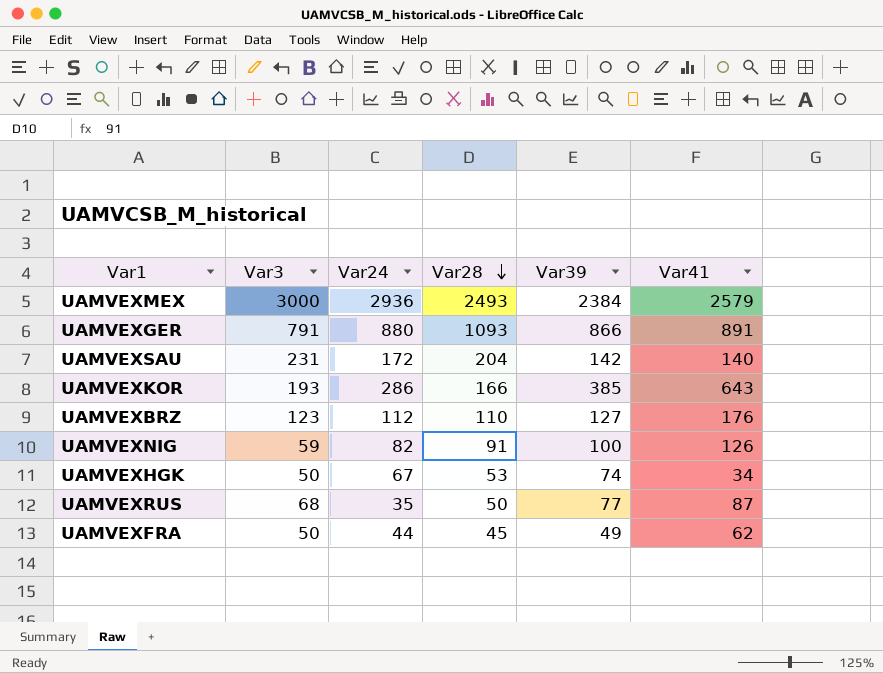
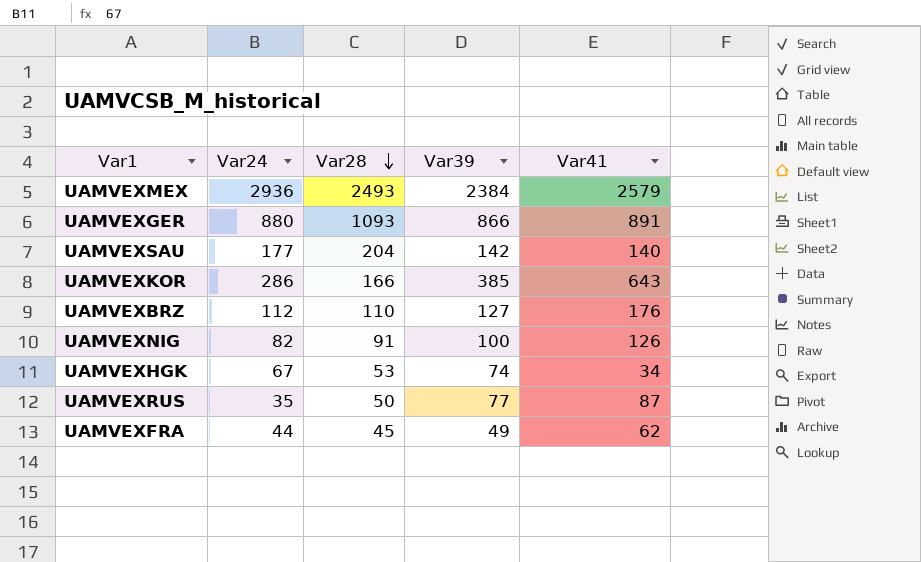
column Var3 | position: 2 -> none
UAMVEXSAU | Var24: 172 -> 177

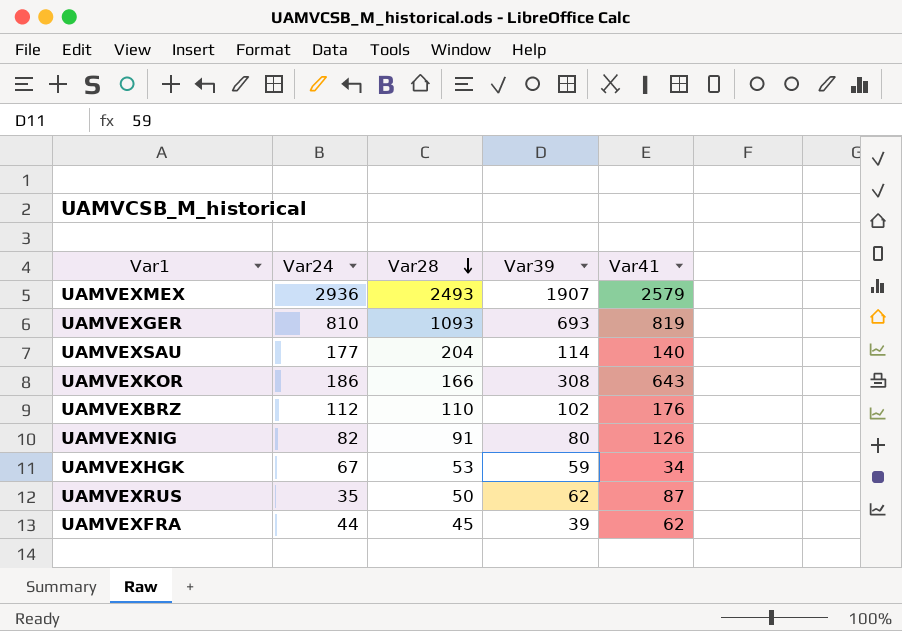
UAMVEXMEX | Var39: 2384 -> 1907
UAMVEXGER | Var24: 880 -> 810
UAMVEXGER | Var39: 866 -> 693
UAMVEXGER | Var41: 891 -> 819
UAMVEXSAU | Var39: 142 -> 114
UAMVEXKOR | Var24: 286 -> 186
UAMVEXKOR | Var39: 385 -> 308
UAMVEXBRZ | Var39: 127 -> 102
UAMVEXNIG | Var39: 100 -> 80
UAMVEXHGK | Var39: 74 -> 59
UAMVEXRUS | Var39: 77 -> 62
UAMVEXFRA | Var39: 49 -> 39

